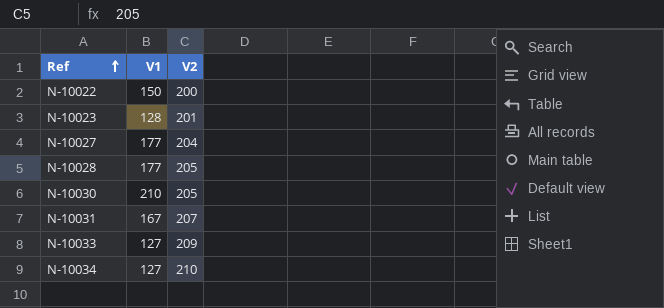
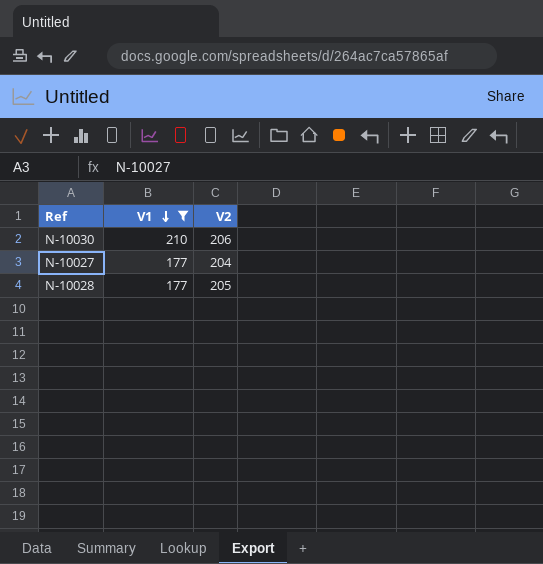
filter: none -> V1 >= 177
row order: Ref ascending -> V1 descending
N-10030 | V2: 205 -> 206

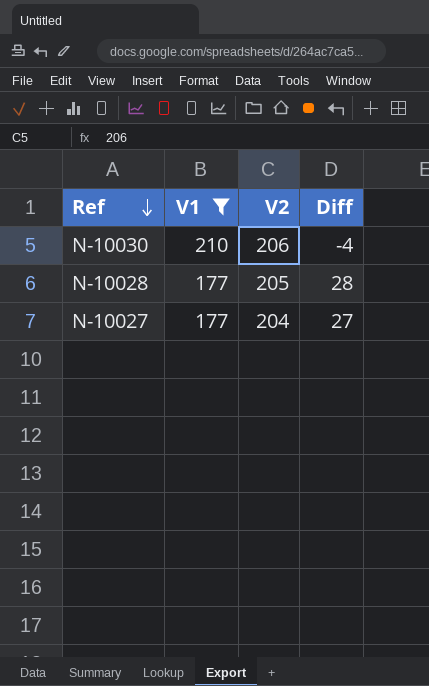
row order: V1 descending -> Ref descending
column Diff | formula: none -> [V2] - [V1]

